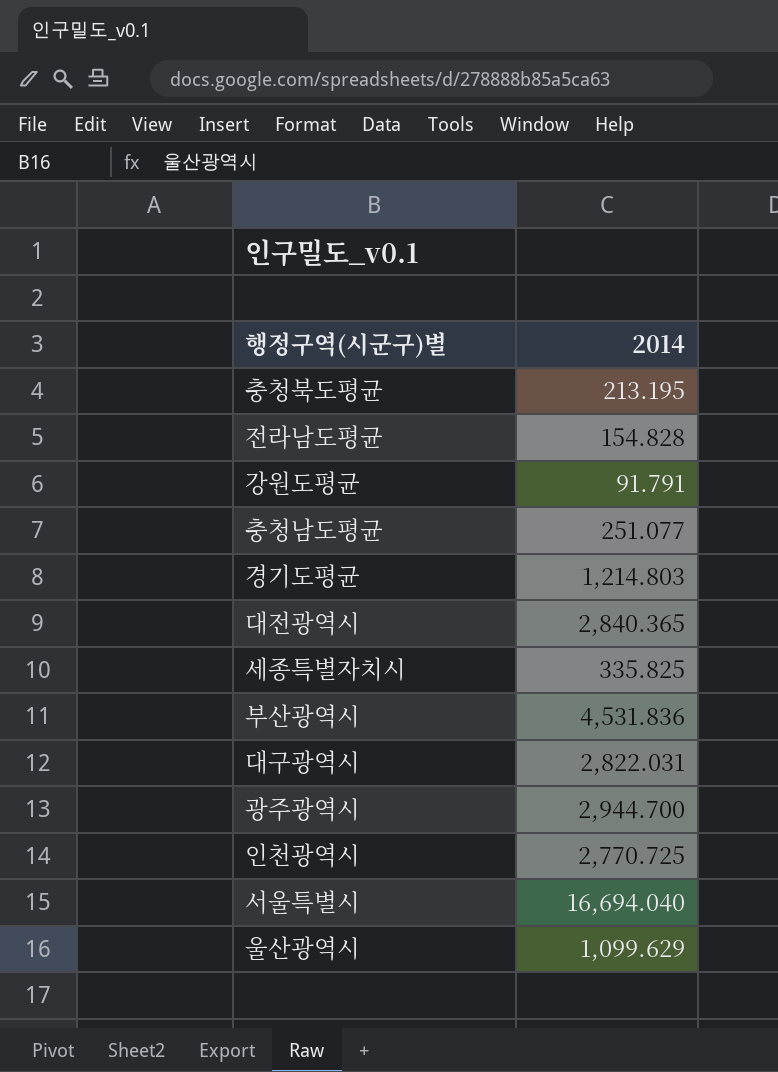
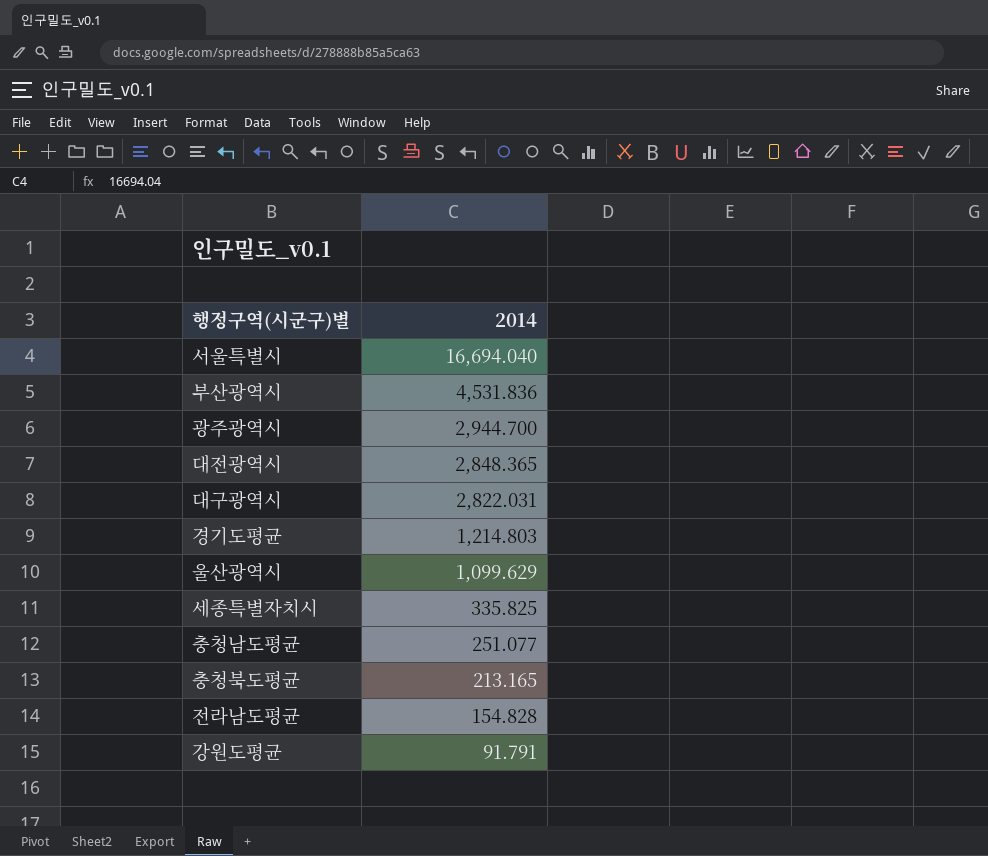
row order: none -> 2014 descending
row 인천광역시: 2,770.725 -> none
대전광역시 | 2014: 2,840.365 -> 2,848.365
충청북도평균 | 2014: 213.195 -> 213.165

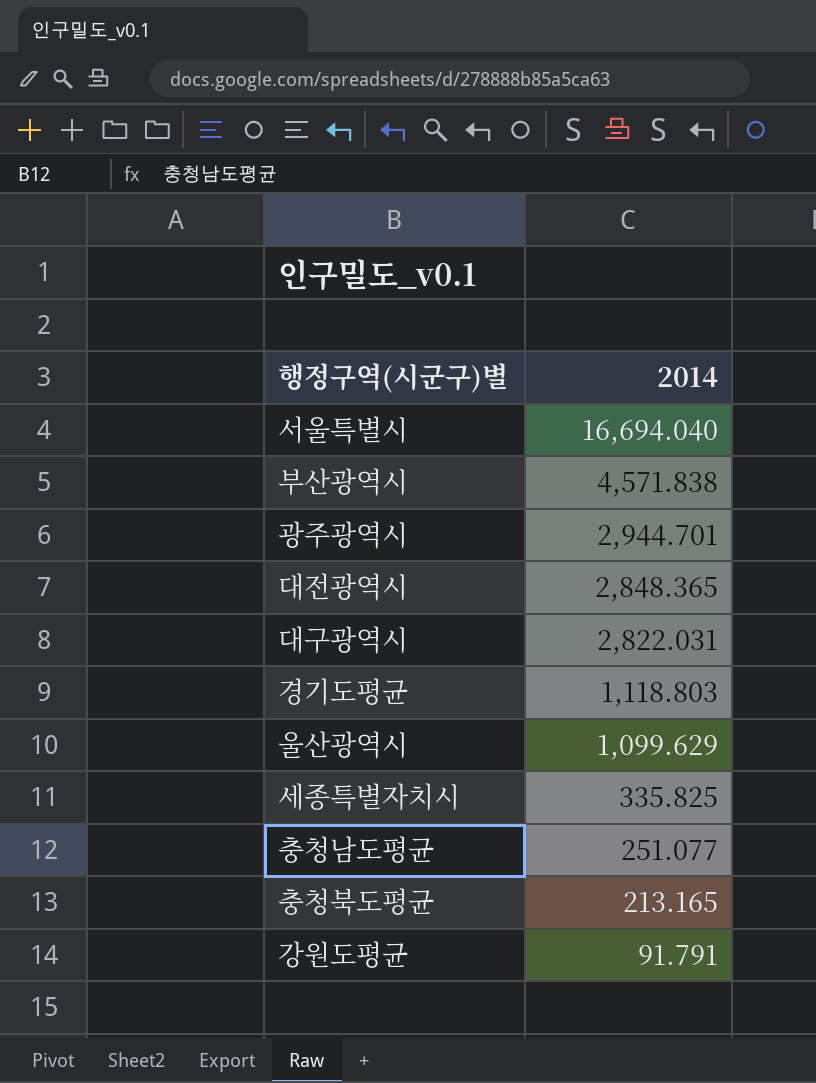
row 전라남도평균: 154.828 -> none
부산광역시 | 2014: 4,531.836 -> 4,571.838
광주광역시 | 2014: 2,944.700 -> 2,944.701
경기도평균 | 2014: 1,214.803 -> 1,118.803

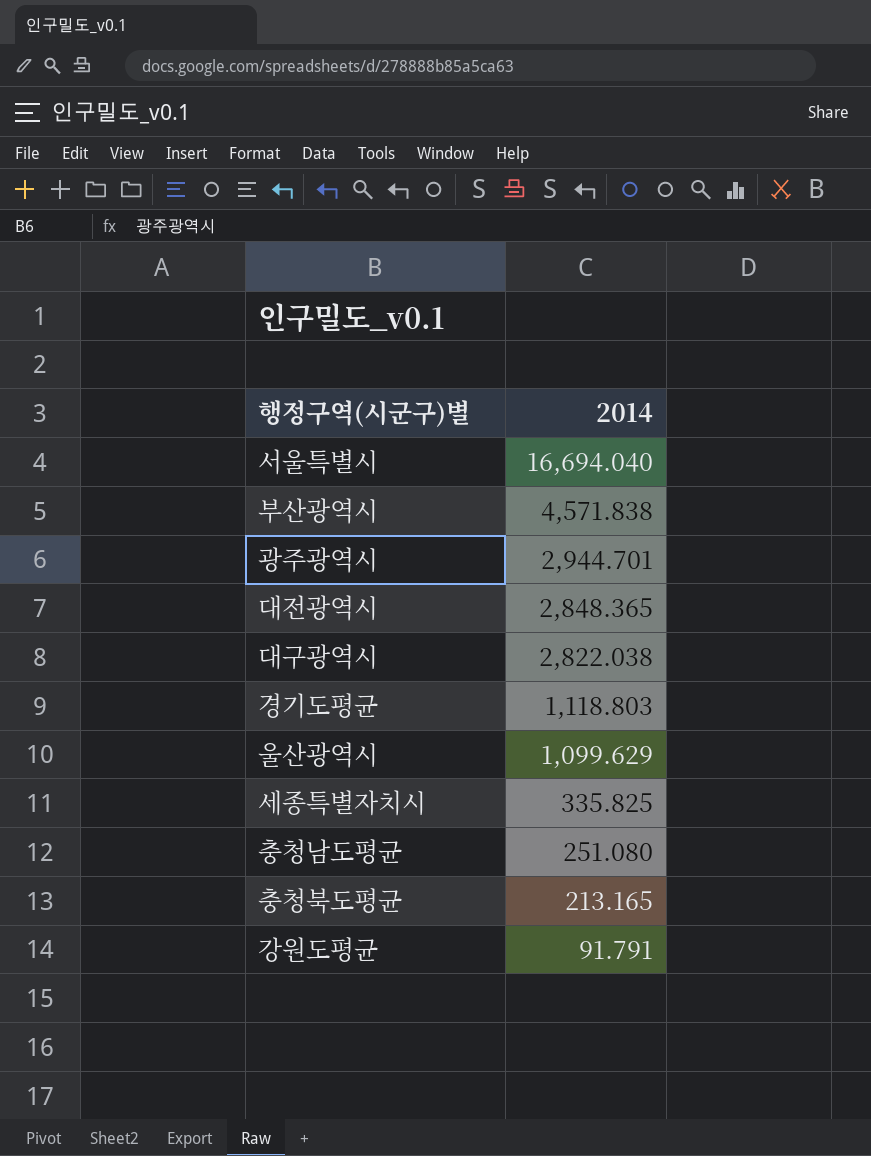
대구광역시 | 2014: 2,822.031 -> 2,822.038
충청남도평균 | 2014: 251.077 -> 251.080

